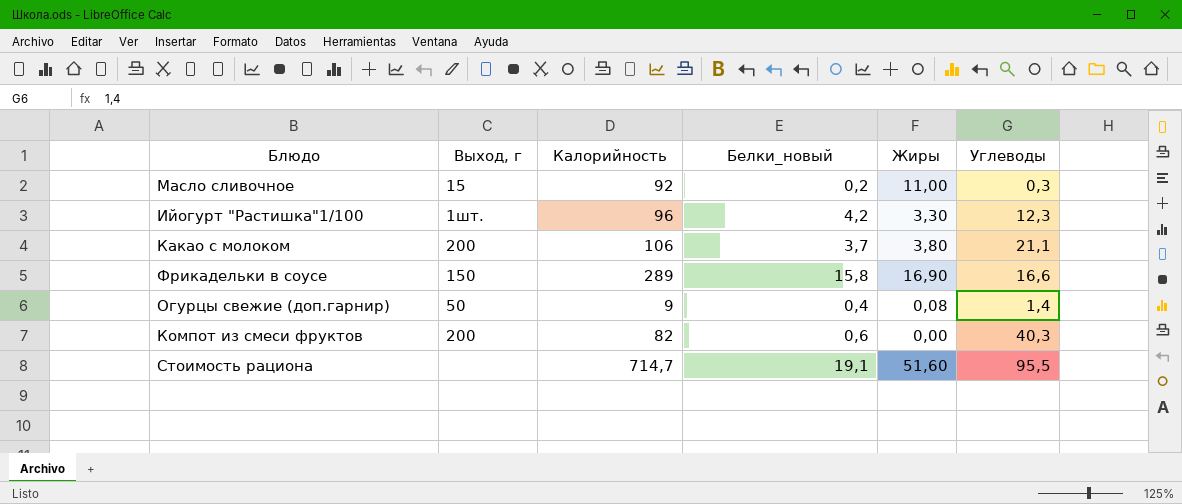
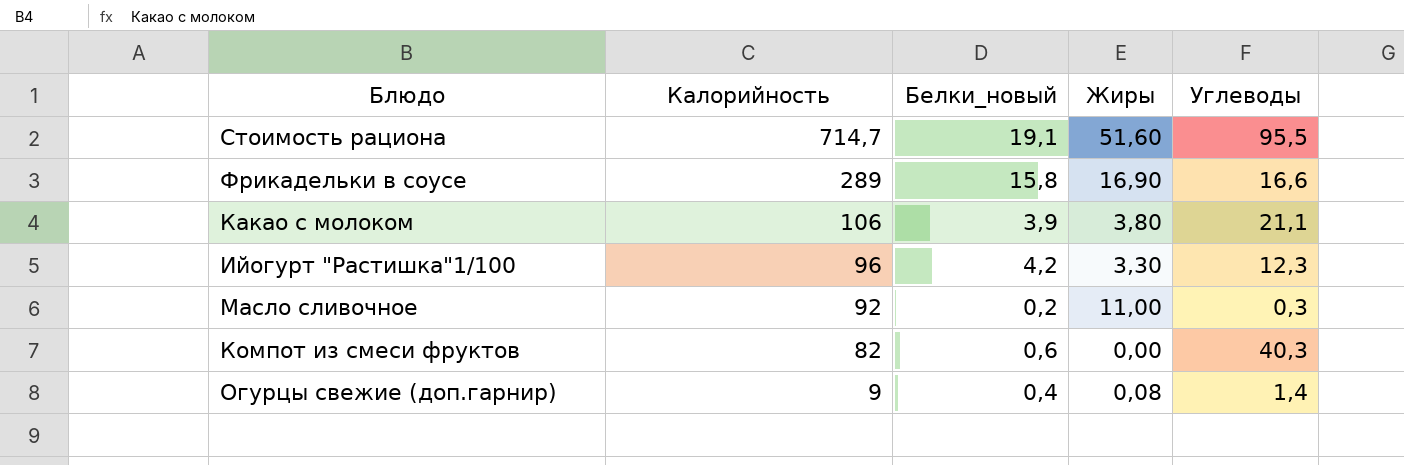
row order: none -> Калорийность descending
column Выход, г | position: 2 -> none
Какао с молоком | Белки_новый: 3,7 -> 3,9

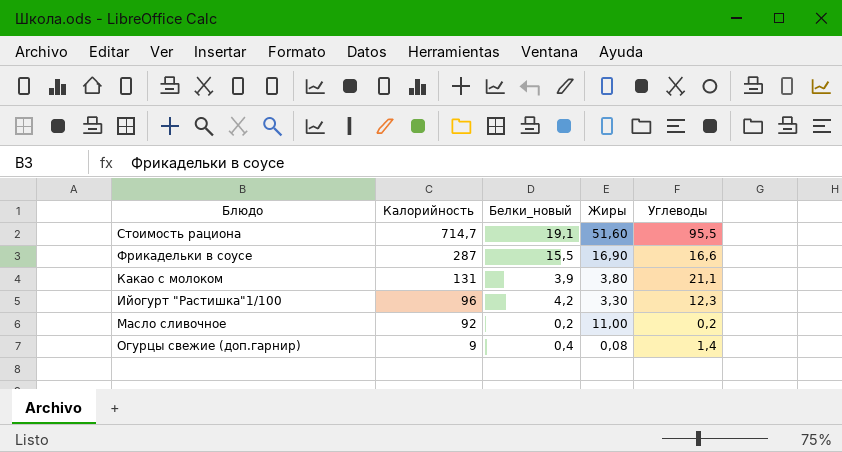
row Компот из смеси фруктов: 82 | 0,6 | 0,00 | 40,3 -> none
Фрикадельки в соусе | Калорийность: 289 -> 287
Фрикадельки в соусе | Белки_новый: 15,8 -> 15,5
Какао с молоком | Калорийность: 106 -> 131
Масло сливочное | Углеводы: 0,3 -> 0,2

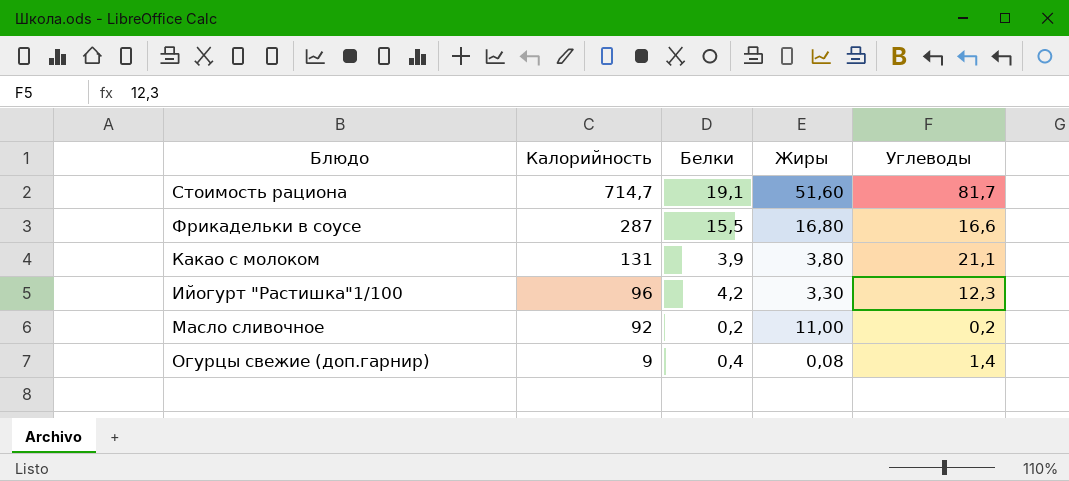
column name: Белки_новый -> Белки
Стоимость рациона | Углеводы: 95,5 -> 81,7
Фрикадельки в соусе | Жиры: 16,90 -> 16,80

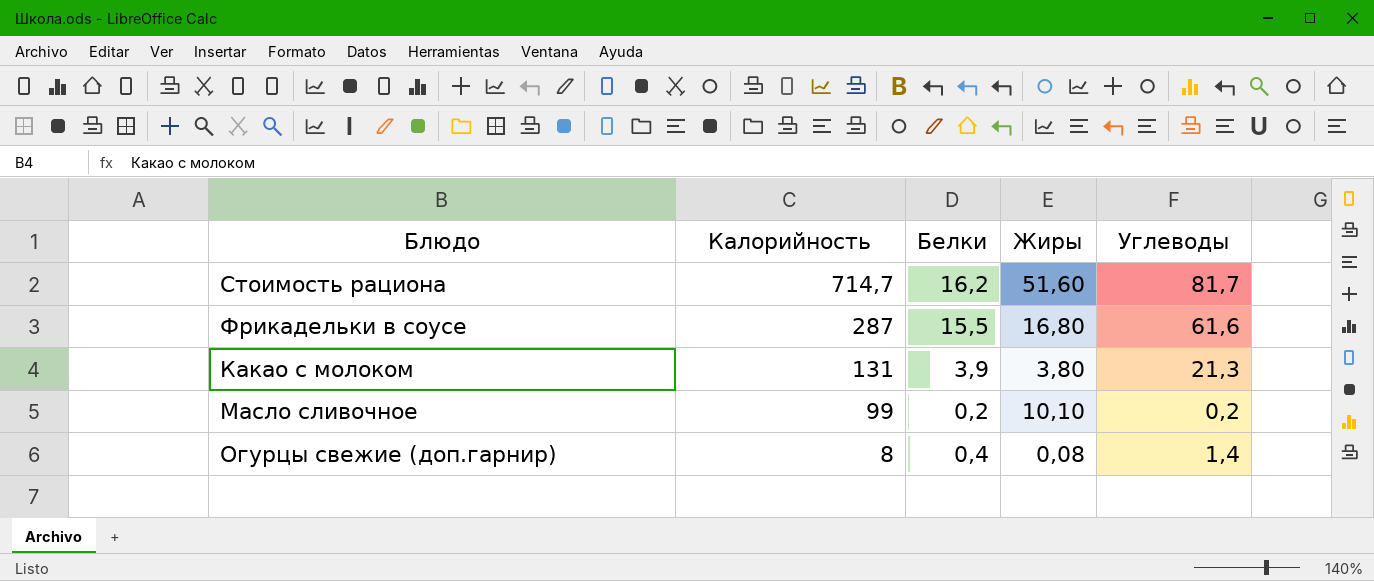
row Ийогурт "Растишка"1/100: 96 | 4,2 | 3,30 | 12,3 -> none
Стоимость рациона | Белки: 19,1 -> 16,2
Фрикадельки в соусе | Углеводы: 16,6 -> 61,6
Какао с молоком | Углеводы: 21,1 -> 21,3
Масло сливочное | Калорийность: 92 -> 99
Масло сливочное | Жиры: 11,00 -> 10,10
Огурцы свежие (доп.гарнир) | Калорийность: 9 -> 8

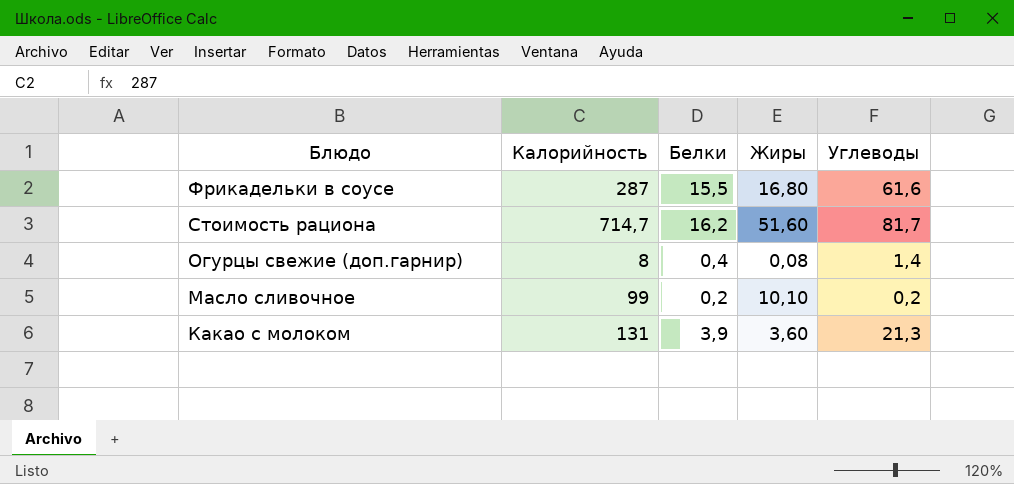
row order: Калорийность descending -> Блюдо descending
Какао с молоком | Жиры: 3,80 -> 3,60

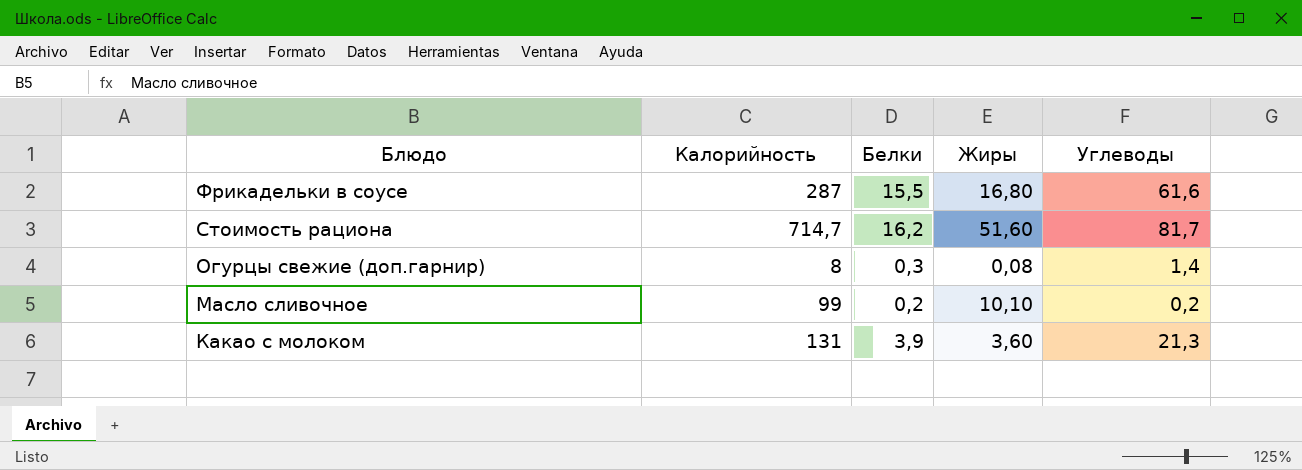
Огурцы свежие (доп.гарнир) | Белки: 0,4 -> 0,3

